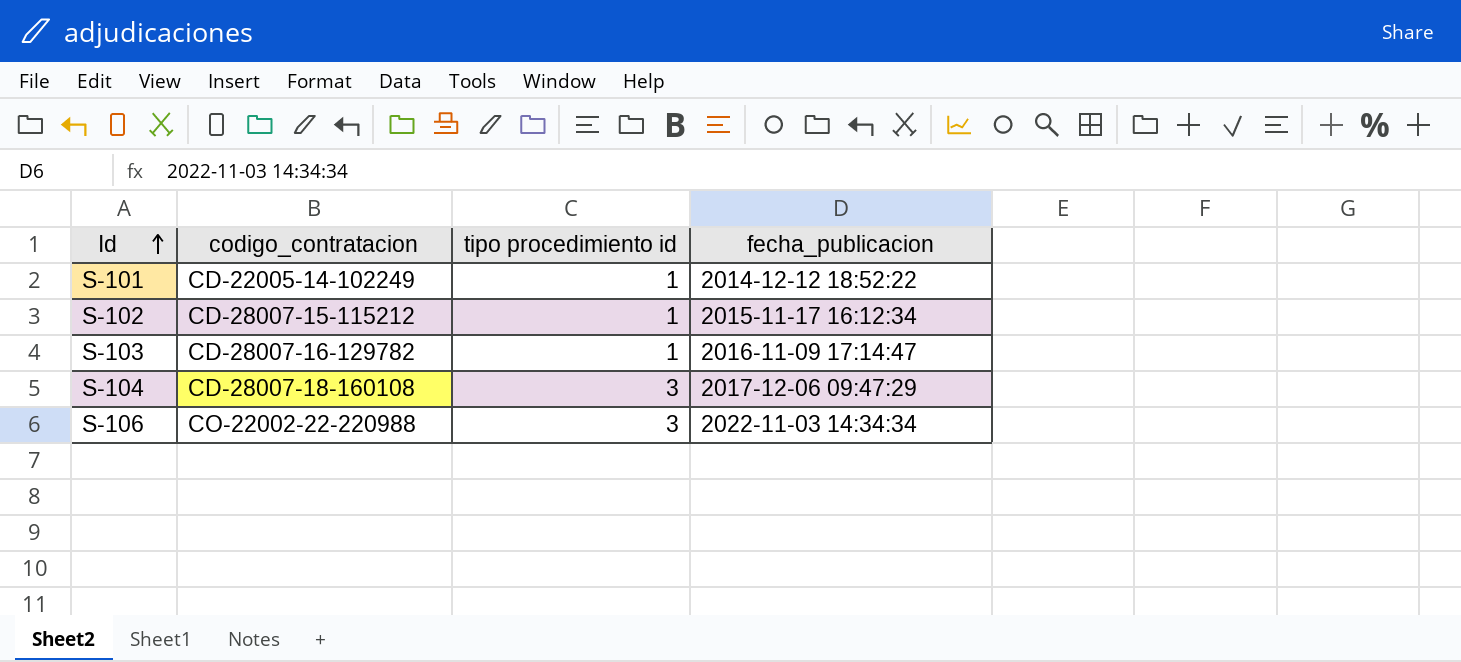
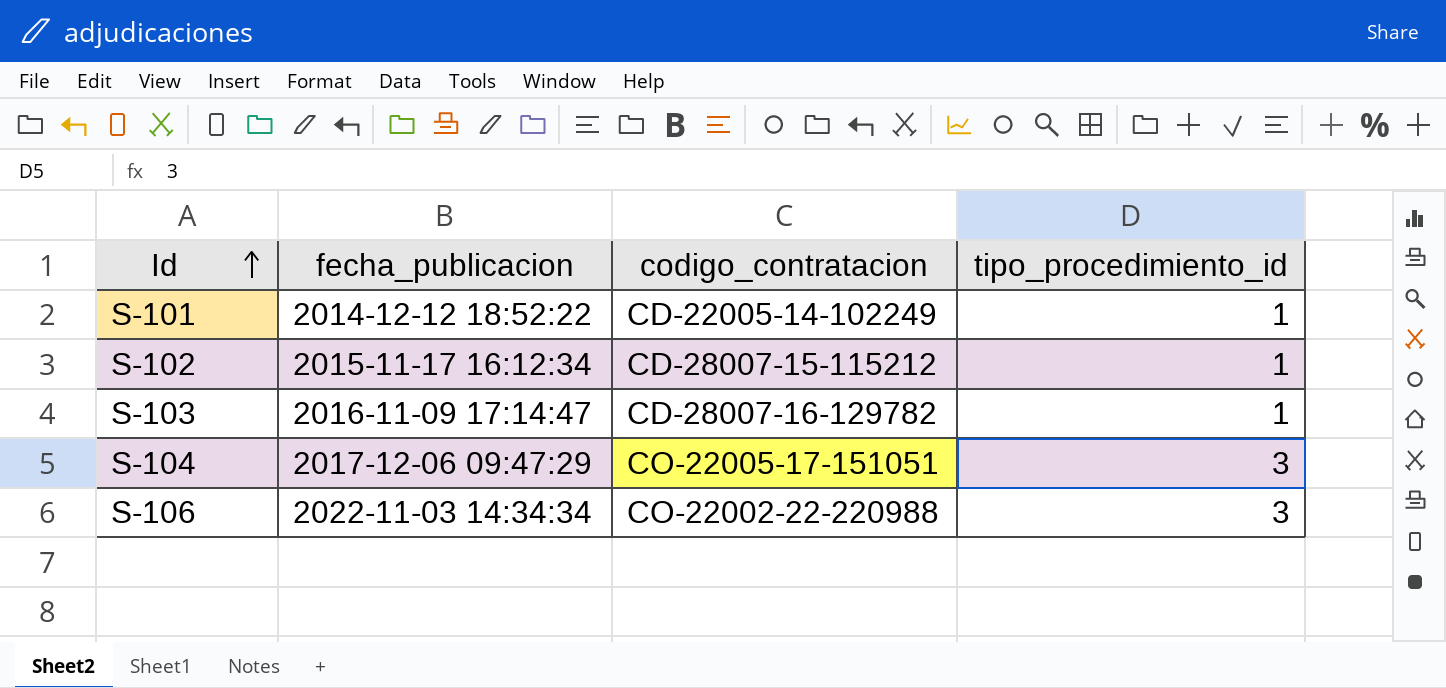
column fecha_publicacion | position: 4 -> 2
column name: tipo procedimiento id -> tipo_procedimiento_id
S-104 | codigo_contratacion: CD-28007-18-160108 -> CO-22005-17-151051

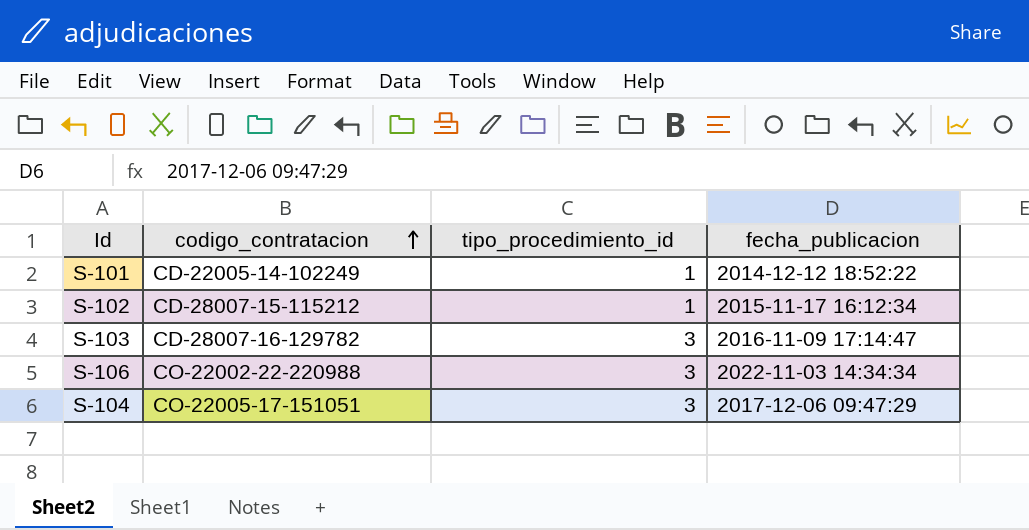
row order: Id ascending -> codigo_contratacion ascending
column fecha_publicacion | position: 2 -> 4
S-103 | tipo_procedimiento_id: 1 -> 3

